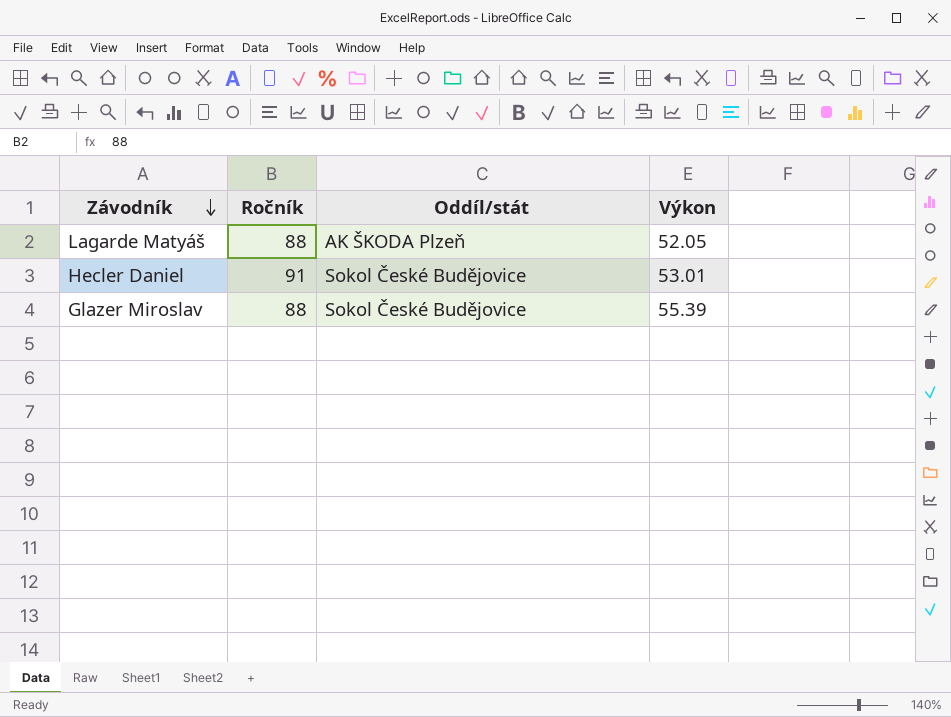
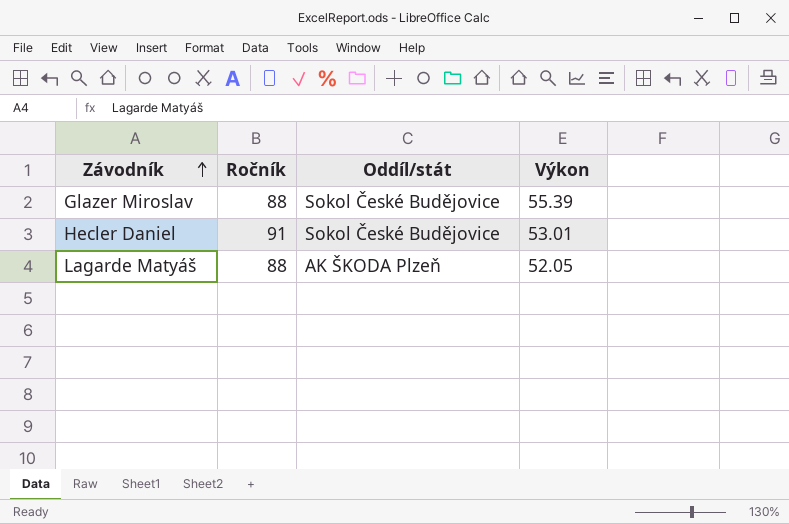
row order: Závodník descending -> Závodník ascending

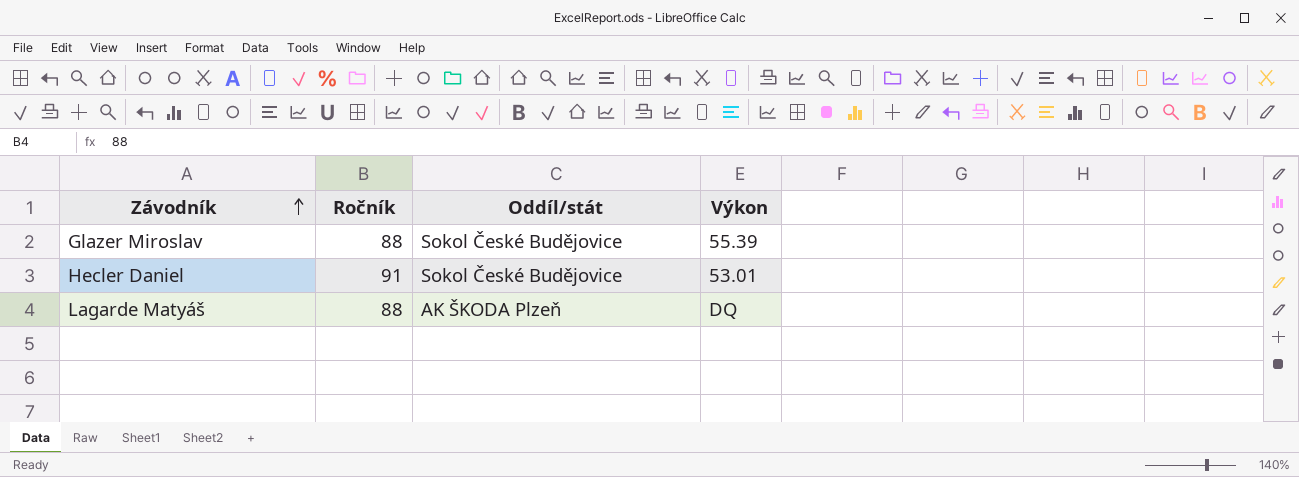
Lagarde Matyáš | Výkon: 52.05 -> DQ

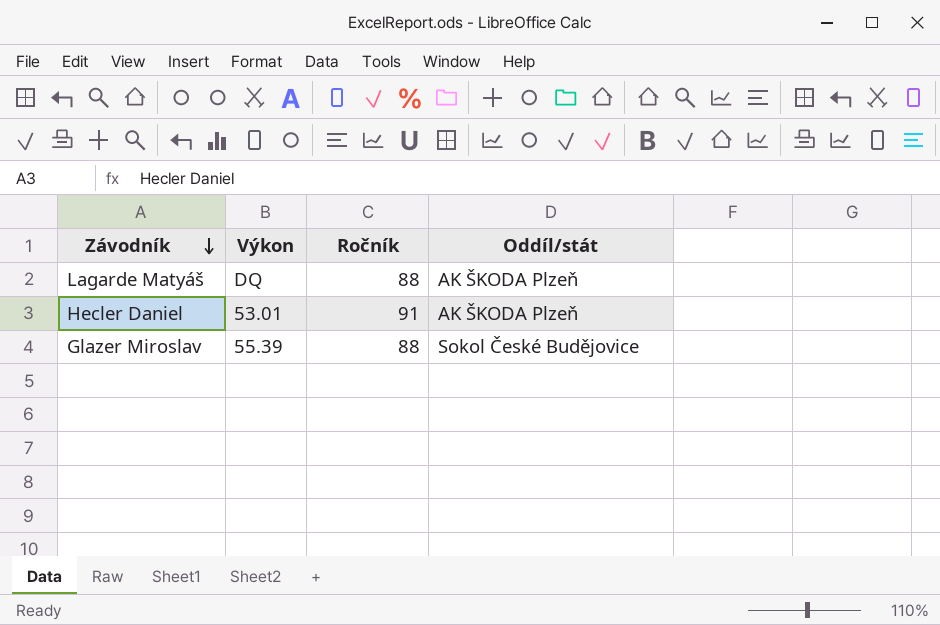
row order: Závodník ascending -> Závodník descending
column Výkon | position: 4 -> 2
Hecler Daniel | Oddíl/stát: Sokol České Budějovice -> AK ŠKODA Plzeň

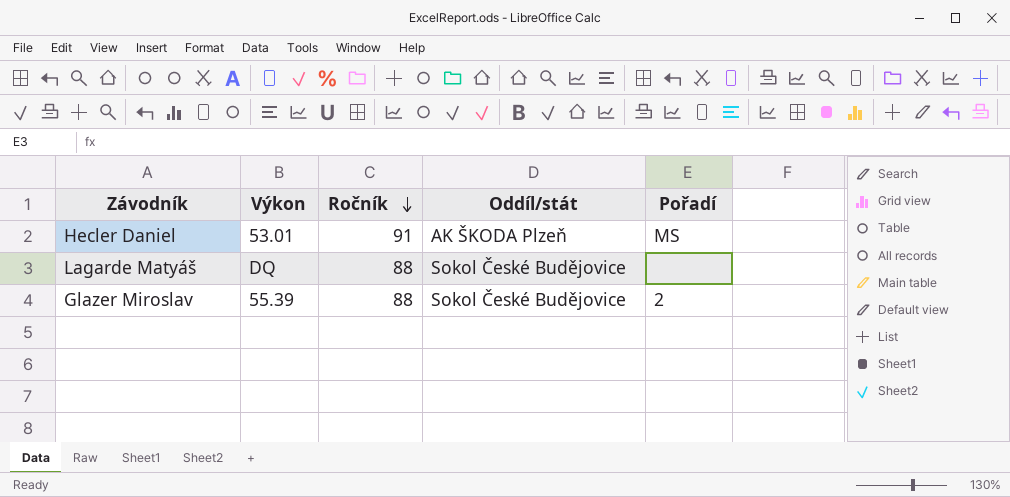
row order: Závodník descending -> Ročník descending
column Pořadí | position: none -> 5
Lagarde Matyáš | Oddíl/stát: AK ŠKODA Plzeň -> Sokol České Budějovice

